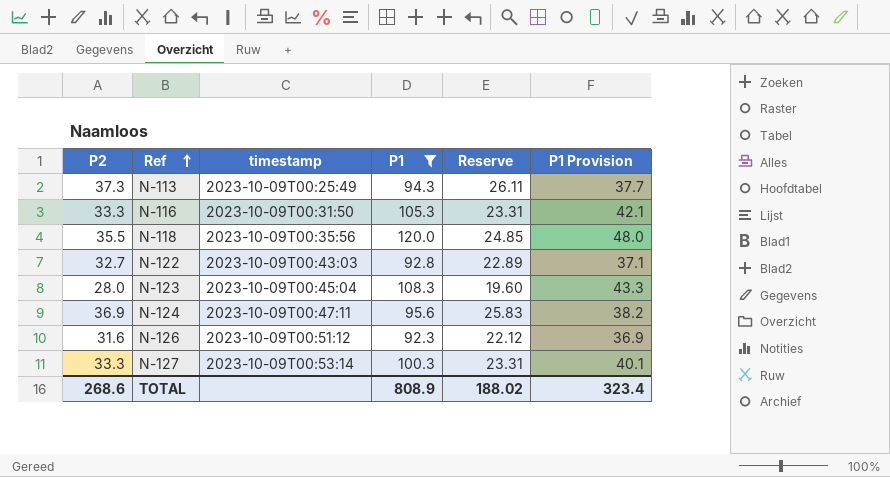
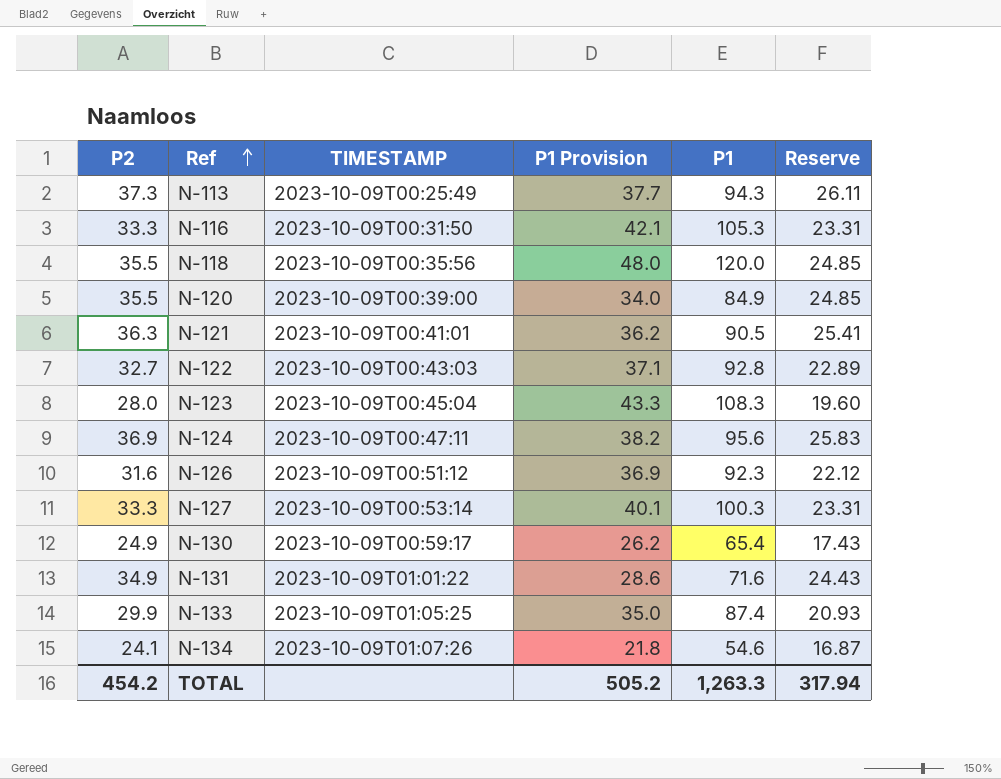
filter: P1 >= 92.3 -> none
column name: timestamp -> TIMESTAMP
column P1 Provision | position: 6 -> 4
TOTAL | P2: 268.6 -> 454.2
TOTAL | P1 Provision: 323.4 -> 505.2
TOTAL | P1: 808.9 -> 1,263.3
TOTAL | Reserve: 188.02 -> 317.94

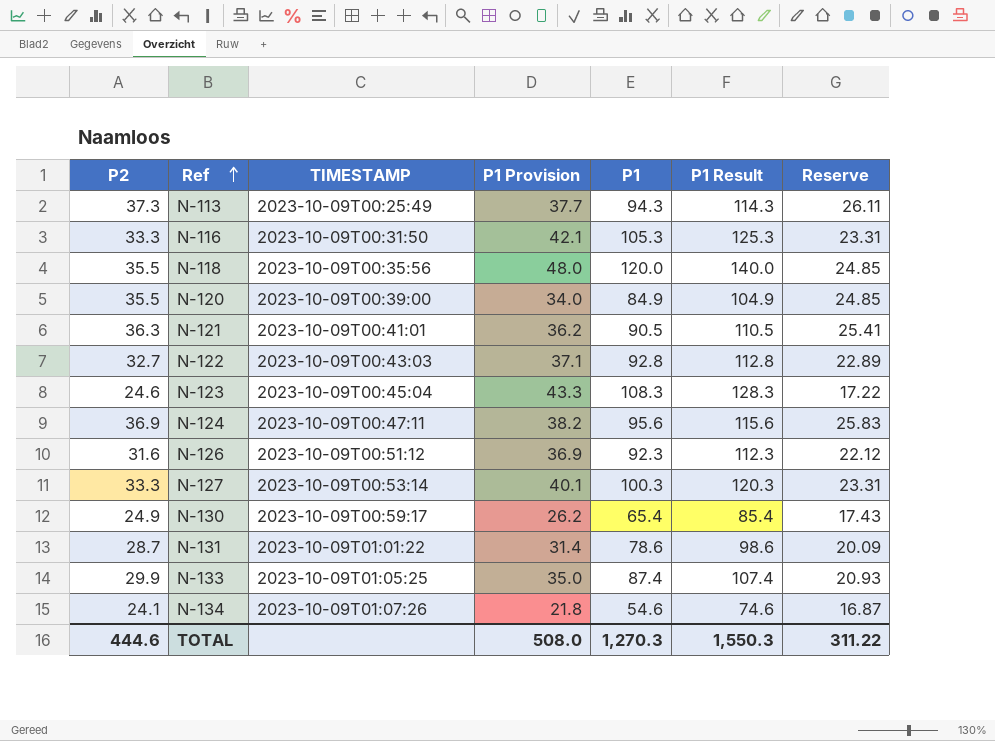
column P1 Result | formula: none -> [P1] + 20
N-123 | P2: 28.0 -> 24.6
N-123 | Reserve: 19.60 -> 17.22
N-131 | P2: 34.9 -> 28.7
N-131 | P1 Provision: 28.6 -> 31.4
N-131 | P1: 71.6 -> 78.6
N-131 | Reserve: 24.43 -> 20.09
TOTAL | P2: 454.2 -> 444.6
TOTAL | P1 Provision: 505.2 -> 508.0
TOTAL | P1: 1,263.3 -> 1,270.3
TOTAL | Reserve: 317.94 -> 311.22

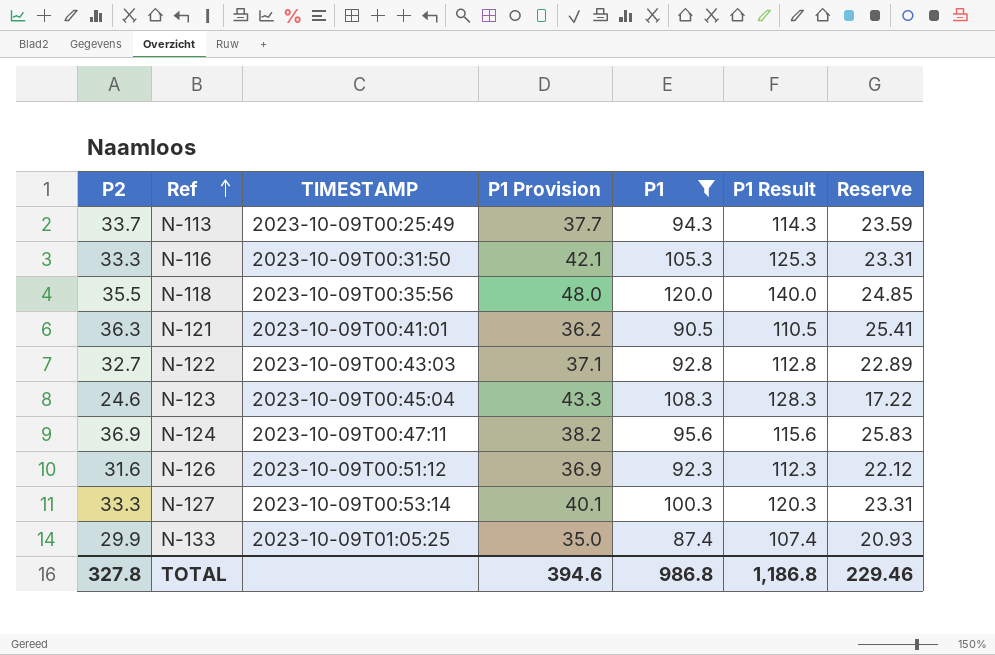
filter: none -> P1 >= 87.4
N-113 | P2: 37.3 -> 33.7
N-113 | Reserve: 26.11 -> 23.59
TOTAL | P2: 444.6 -> 327.8
TOTAL | P1 Provision: 508.0 -> 394.6
TOTAL | P1: 1,270.3 -> 986.8
TOTAL | P1 Result: 1,550.3 -> 1,186.8
TOTAL | Reserve: 311.22 -> 229.46

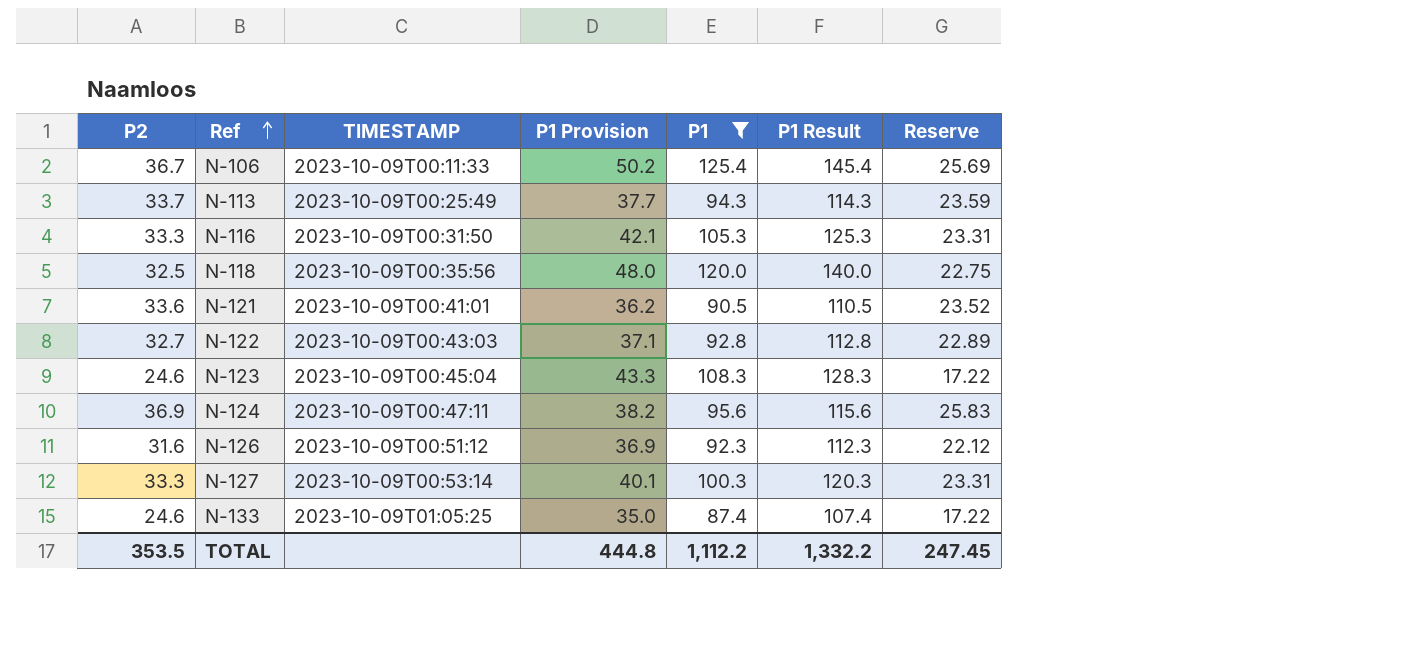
row N-106: none -> 36.7 | 2023-10-09T00:11:33 | 50.2 | 125.4 | 145.4 | 25.69
N-118 | P2: 35.5 -> 32.5
N-118 | Reserve: 24.85 -> 22.75
N-121 | P2: 36.3 -> 33.6
N-121 | Reserve: 25.41 -> 23.52
N-133 | P2: 29.9 -> 24.6
N-133 | Reserve: 20.93 -> 17.22
TOTAL | P2: 327.8 -> 353.5
TOTAL | P1 Provision: 394.6 -> 444.8
TOTAL | P1: 986.8 -> 1,112.2
TOTAL | P1 Result: 1,186.8 -> 1,332.2
TOTAL | Reserve: 229.46 -> 247.45

